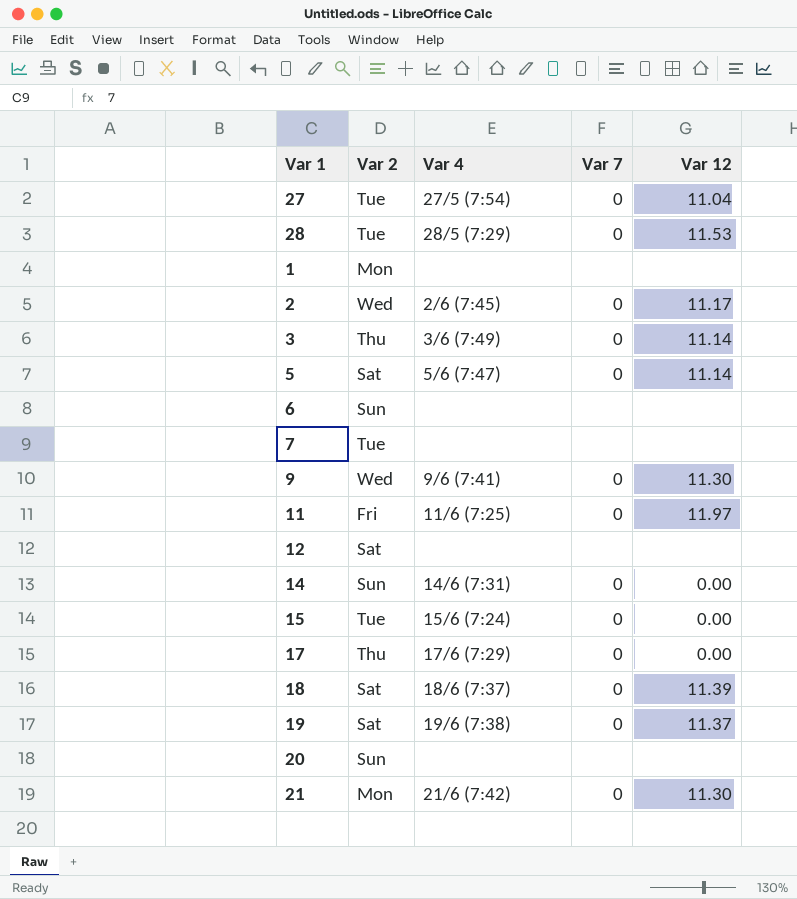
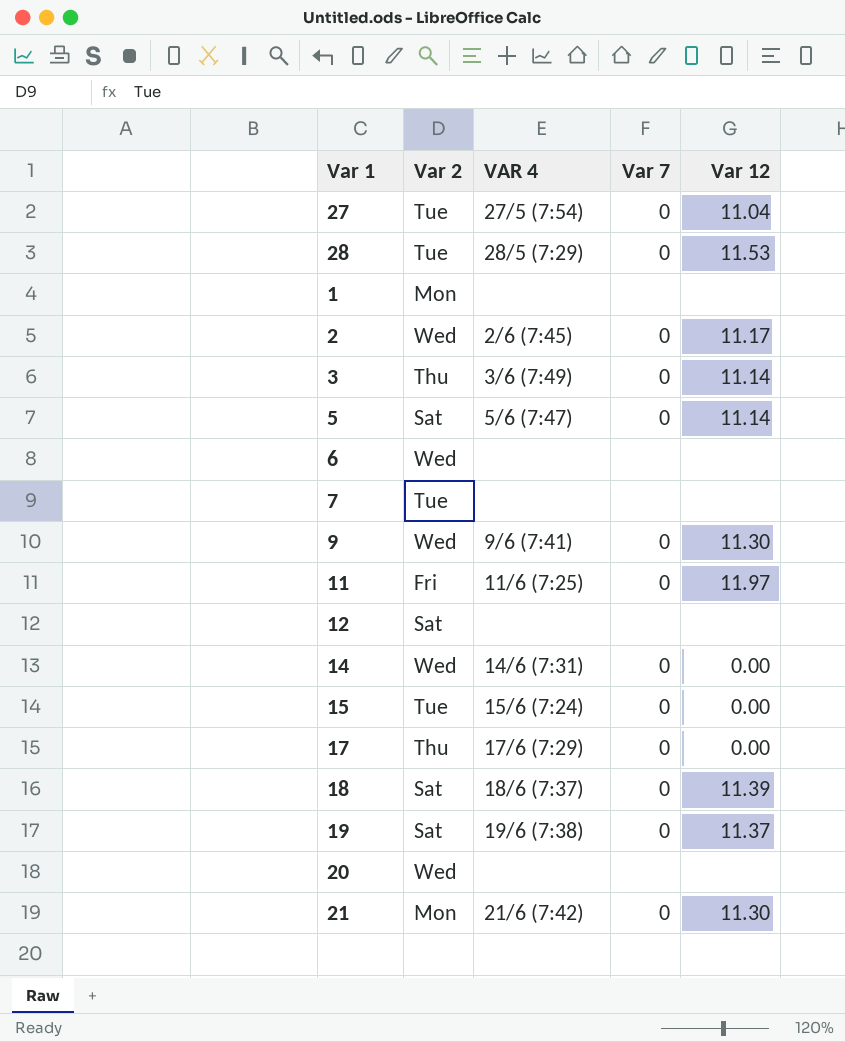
column name: Var 4 -> VAR 4
6 | Var 2: Sun -> Wed
14 | Var 2: Sun -> Wed
20 | Var 2: Sun -> Wed

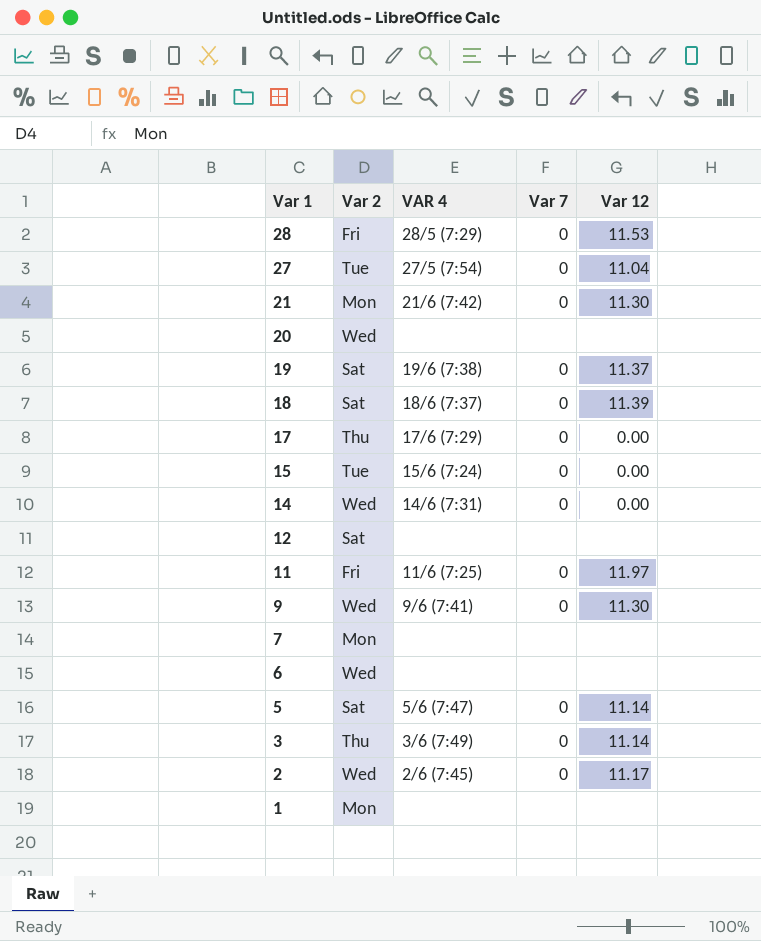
row order: none -> Var 1 descending
28 | Var 2: Tue -> Fri
7 | Var 2: Tue -> Mon

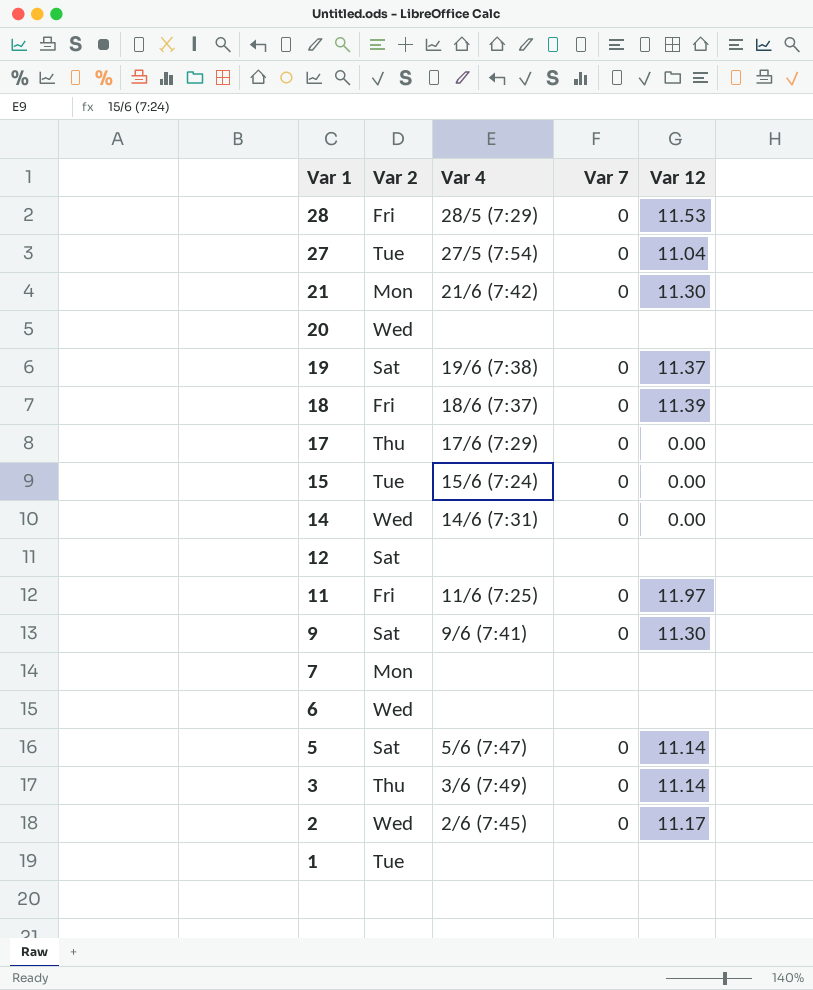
column name: VAR 4 -> Var 4
18 | Var 2: Sat -> Fri
9 | Var 2: Wed -> Sat
1 | Var 2: Mon -> Tue

